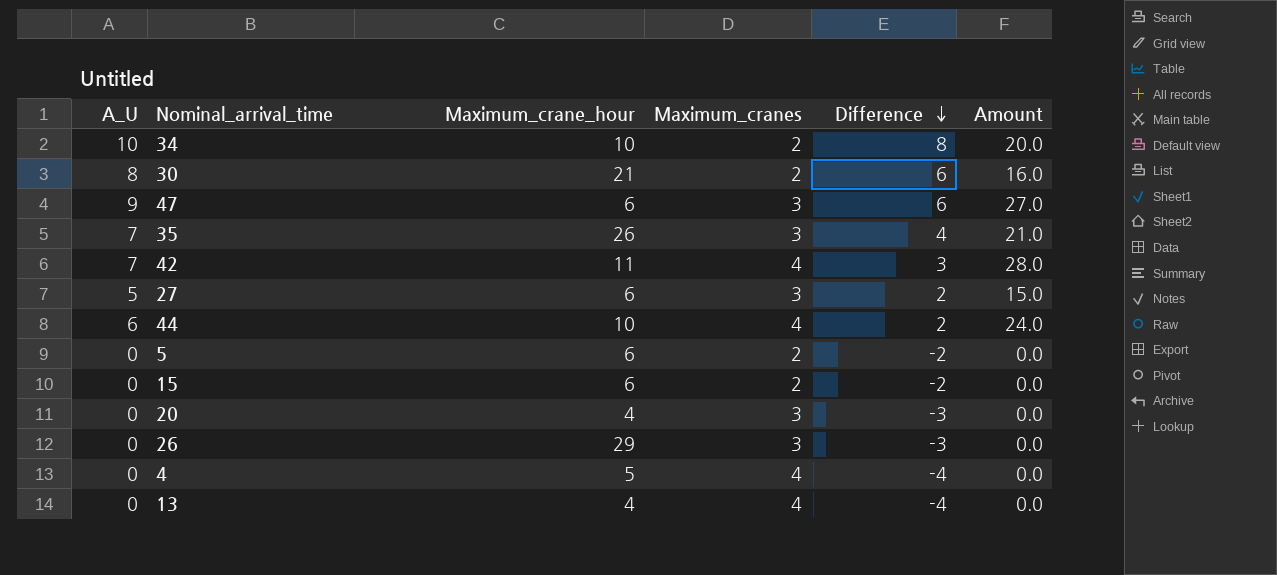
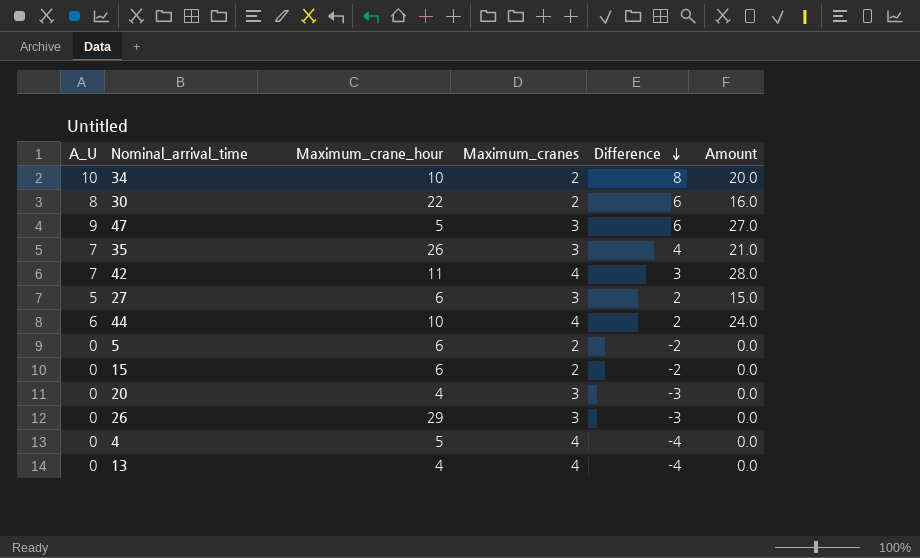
30 | Maximum_crane_hour: 21 -> 22
47 | Maximum_crane_hour: 6 -> 5

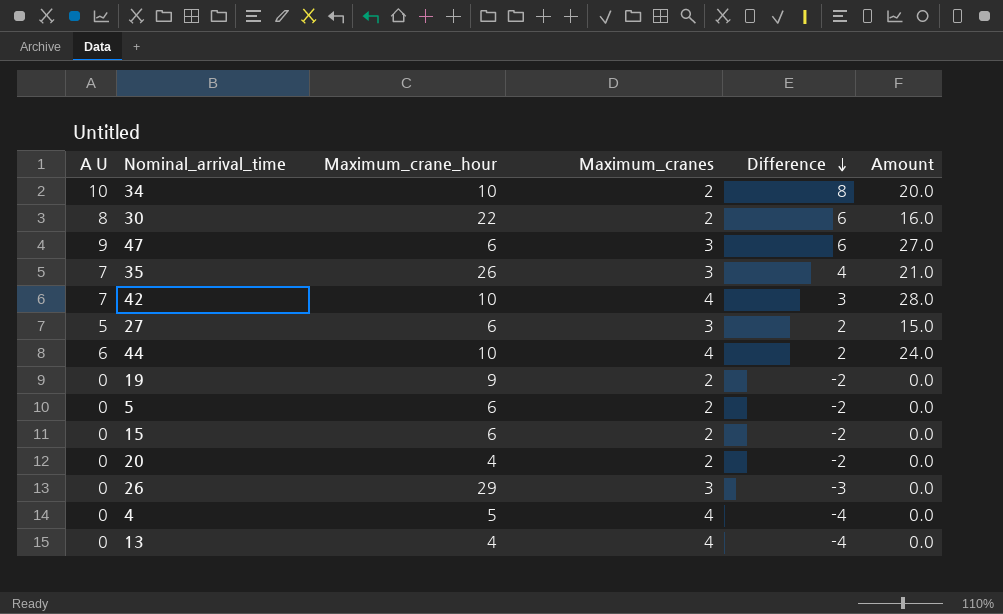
column name: A_U -> A U
47 | Maximum_crane_hour: 5 -> 6
42 | Maximum_crane_hour: 11 -> 10
row 19: none -> 0 | 9 | 2 | -2 | 0.0
20 | Maximum_cranes: 3 -> 2
20 | Difference: -3 -> -2

